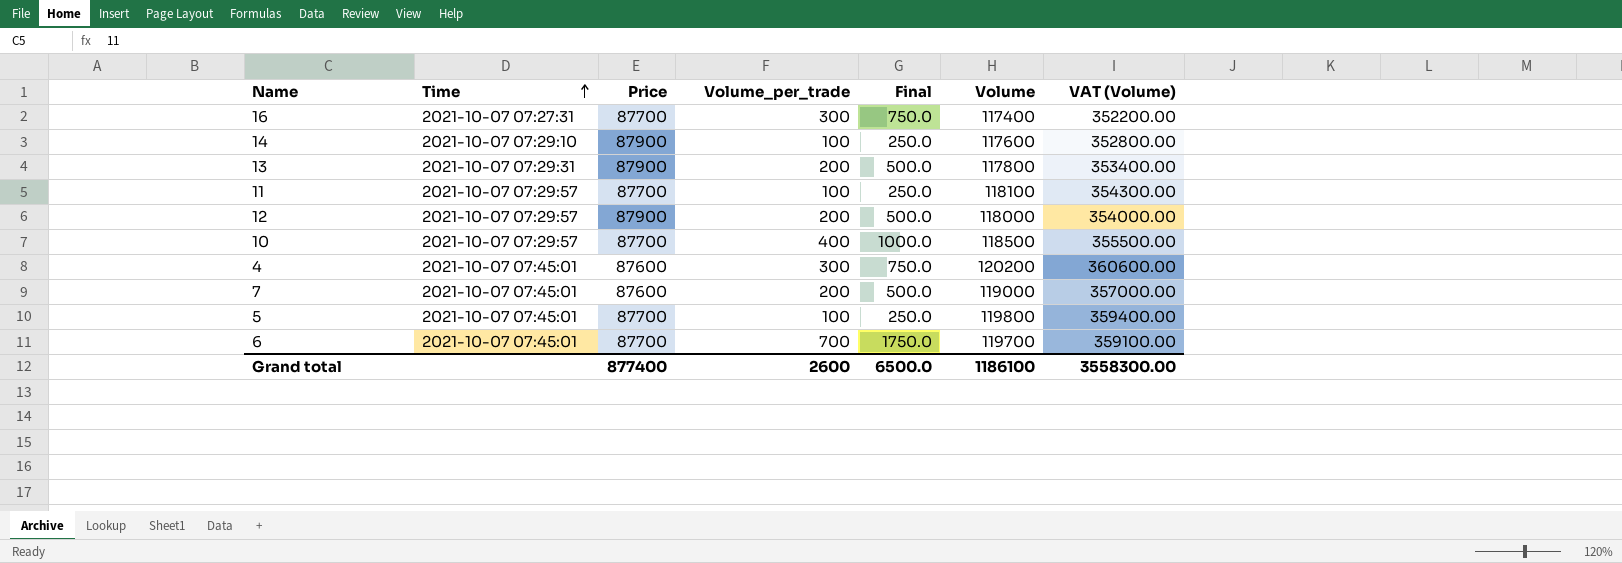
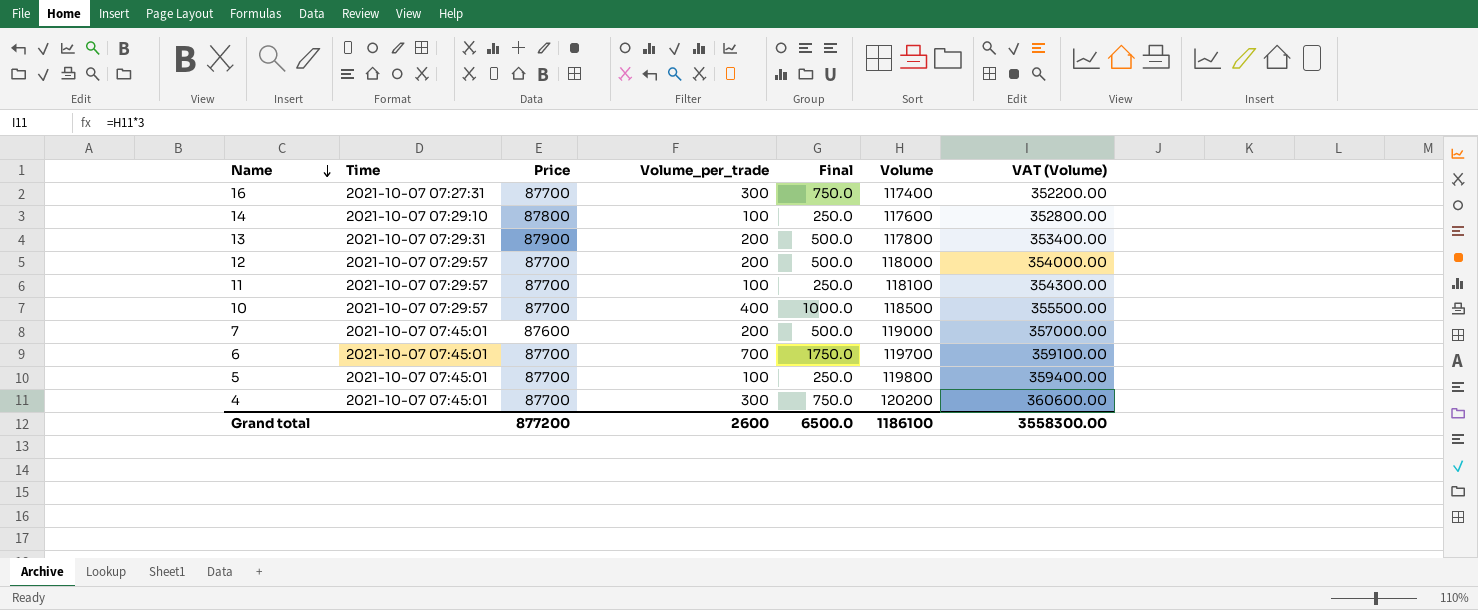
row order: Time ascending -> Name descending
14 | Price: 87900 -> 87800
12 | Price: 87900 -> 87700
4 | Price: 87600 -> 87700
Grand total | Price: 877400 -> 877200

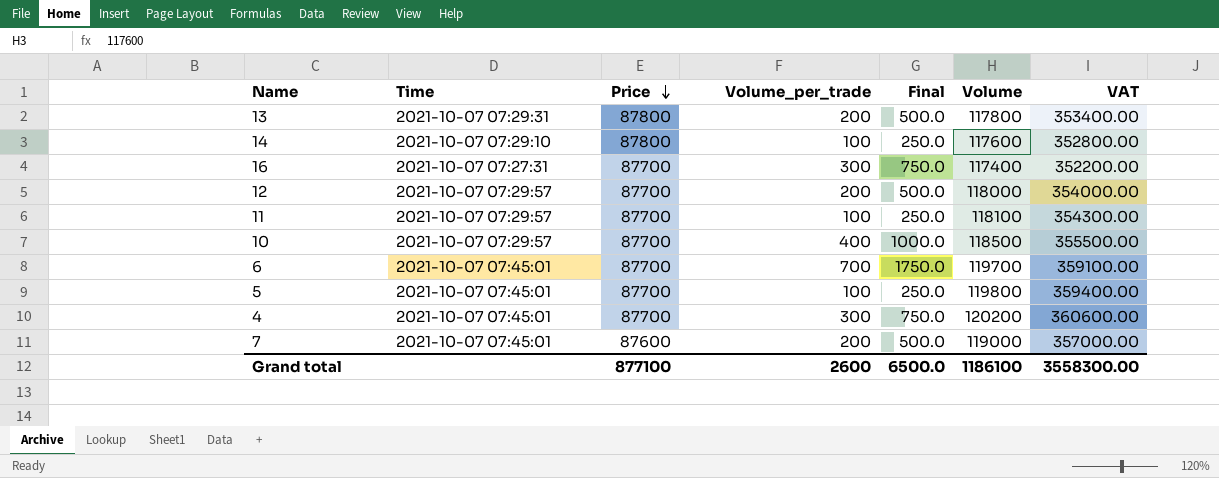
row order: Name descending -> Price descending
column name: VAT (Volume) -> VAT
13 | Price: 87900 -> 87800
Grand total | Price: 877200 -> 877100

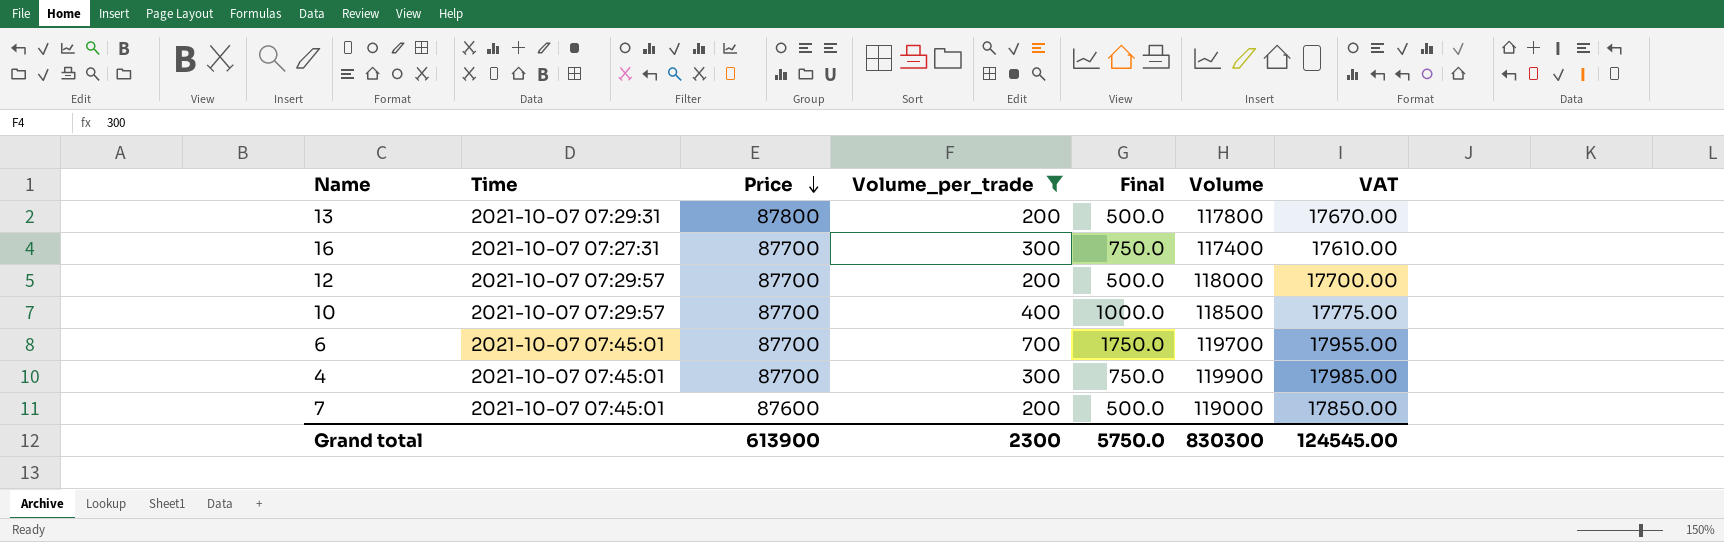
filter: none -> Volume_per_trade != 100
column VAT | formula: [Volume] * 3 -> [Volume] * 0.15
4 | Volume: 120200 -> 119900
Grand total | Price: 877100 -> 613900
Grand total | Volume_per_trade: 2600 -> 2300
Grand total | Final: 6500.0 -> 5750.0
Grand total | Volume: 1186100 -> 830300
Grand total | VAT: 3558300.00 -> 124545.00

